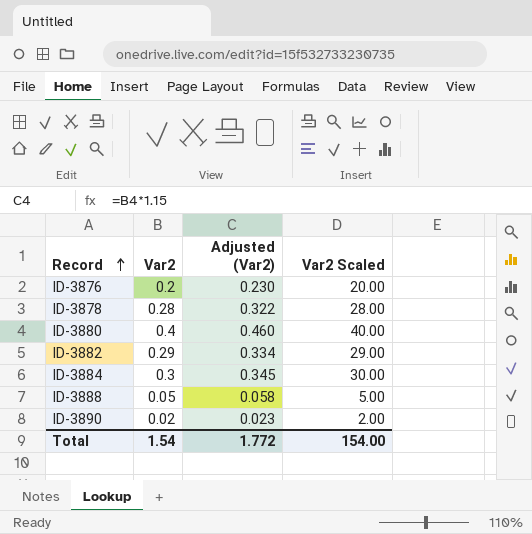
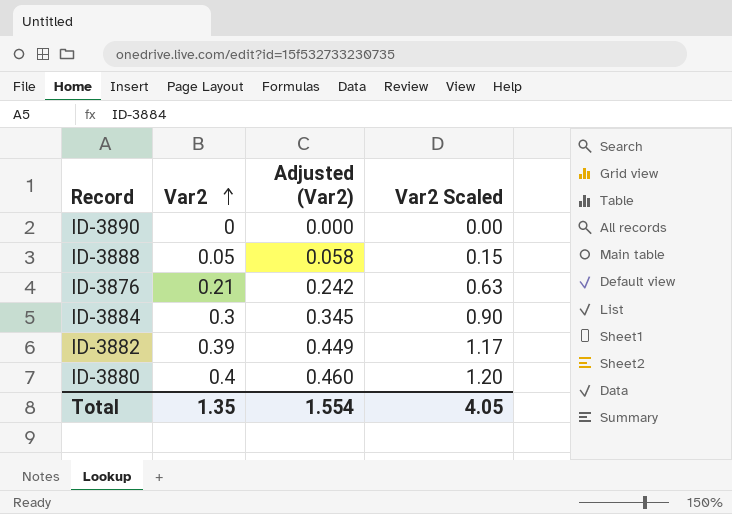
row order: Record ascending -> Var2 ascending
column Var2 Scaled | formula: [Var2] * 100 -> [Var2] * 3
row ID-3878: 0.28 | 0.322 | 28.00 -> none
ID-3890 | Var2: 0.02 -> 0
ID-3890 | Adjusted (Var2): 0.023 -> 0.000
ID-3876 | Var2: 0.2 -> 0.21
ID-3876 | Adjusted (Var2): 0.230 -> 0.242
ID-3882 | Var2: 0.29 -> 0.39
ID-3882 | Adjusted (Var2): 0.334 -> 0.449
Total | Var2: 1.54 -> 1.35
Total | Adjusted (Var2): 1.772 -> 1.554
Total | Var2 Scaled: 154.00 -> 4.05

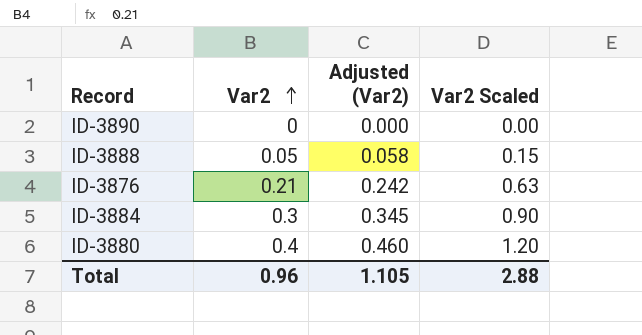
row ID-3882: 0.39 | 0.449 | 1.17 -> none
Total | Var2: 1.35 -> 0.96
Total | Adjusted (Var2): 1.554 -> 1.105
Total | Var2 Scaled: 4.05 -> 2.88

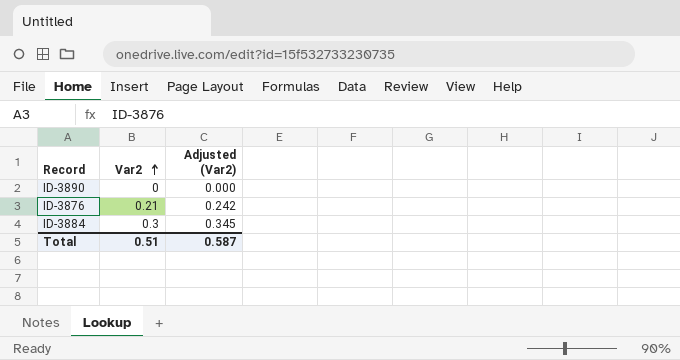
column Var2 Scaled | formula: [Var2] * 3 -> none
row ID-3888: 0.05 | 0.058 | 0.15 -> none
row ID-3880: 0.4 | 0.460 | 1.20 -> none
Total | Var2: 0.96 -> 0.51
Total | Adjusted (Var2): 1.105 -> 0.587

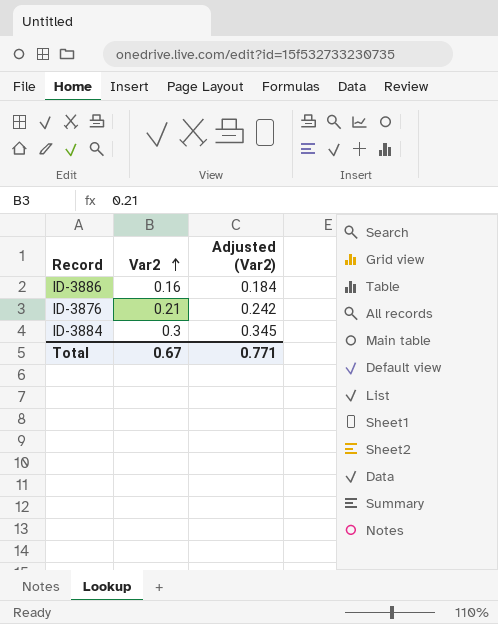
row ID-3890: 0 | 0.000 -> none
row ID-3886: none -> 0.16 | 0.184
Total | Var2: 0.51 -> 0.67
Total | Adjusted (Var2): 0.587 -> 0.771

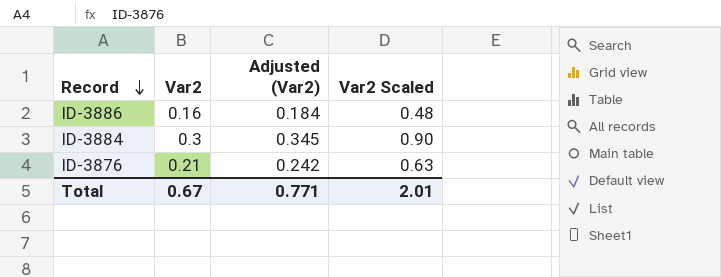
row order: Var2 ascending -> Record descending
column Var2 Scaled | formula: none -> [Var2] * 3

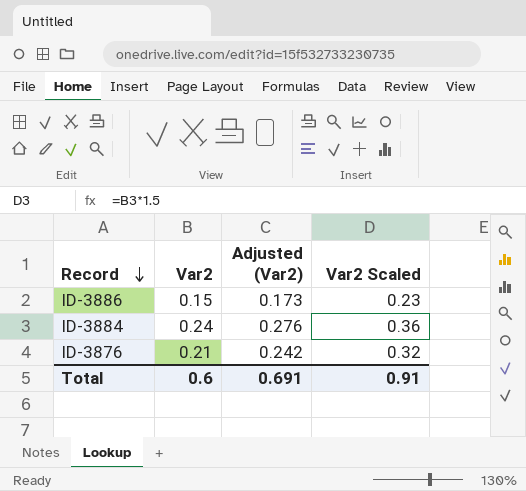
column Var2 Scaled | formula: [Var2] * 3 -> [Var2] * 1.5
ID-3886 | Var2: 0.16 -> 0.15
ID-3886 | Adjusted (Var2): 0.184 -> 0.173
ID-3884 | Var2: 0.3 -> 0.24
ID-3884 | Adjusted (Var2): 0.345 -> 0.276
Total | Var2: 0.67 -> 0.6
Total | Adjusted (Var2): 0.771 -> 0.691
Total | Var2 Scaled: 2.01 -> 0.91

